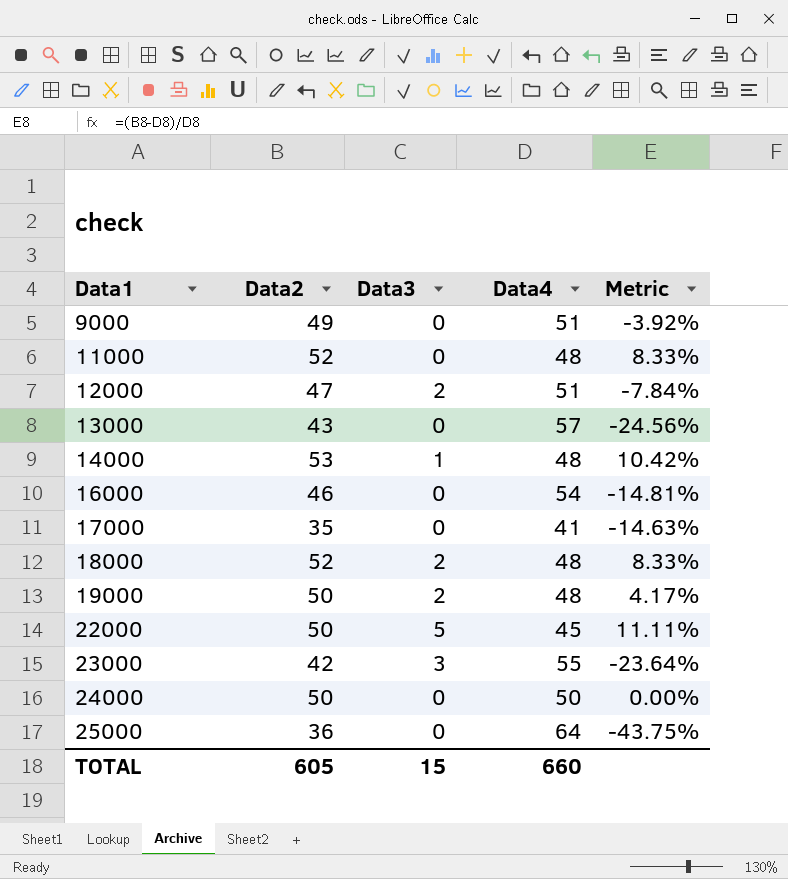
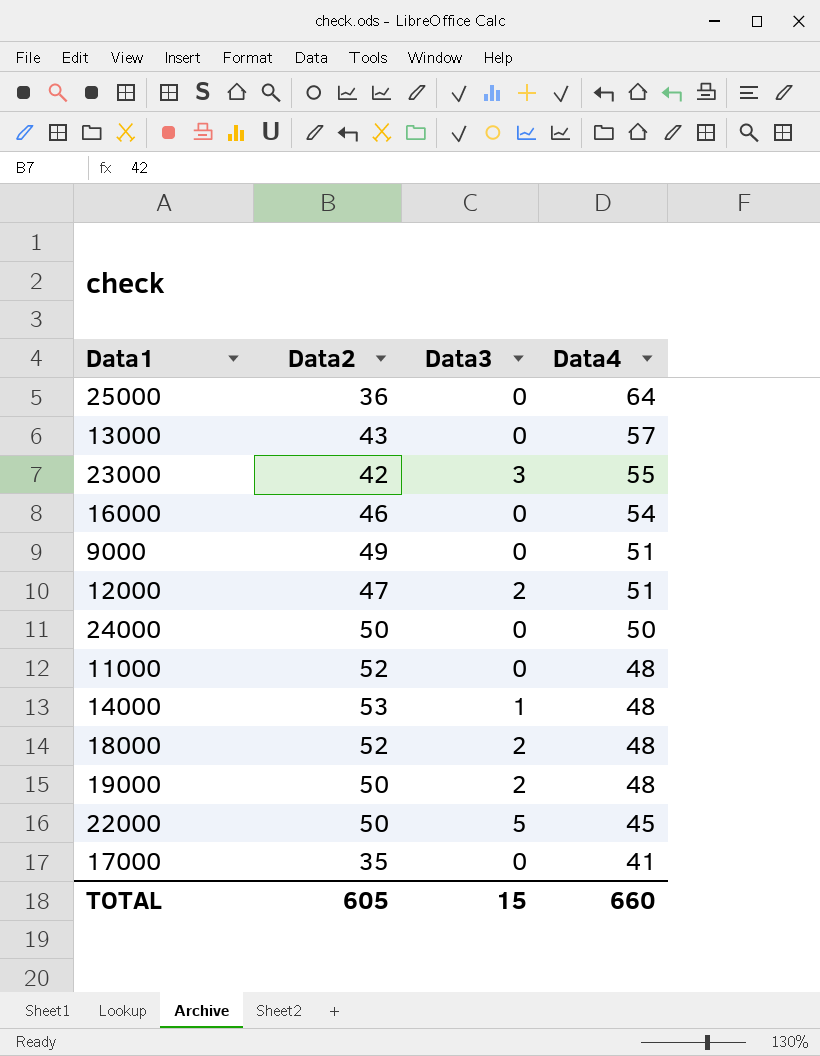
row order: Data1 ascending -> Data4 descending
column Metric | formula: ([Data2] - [Data4]) / [Data4] -> none

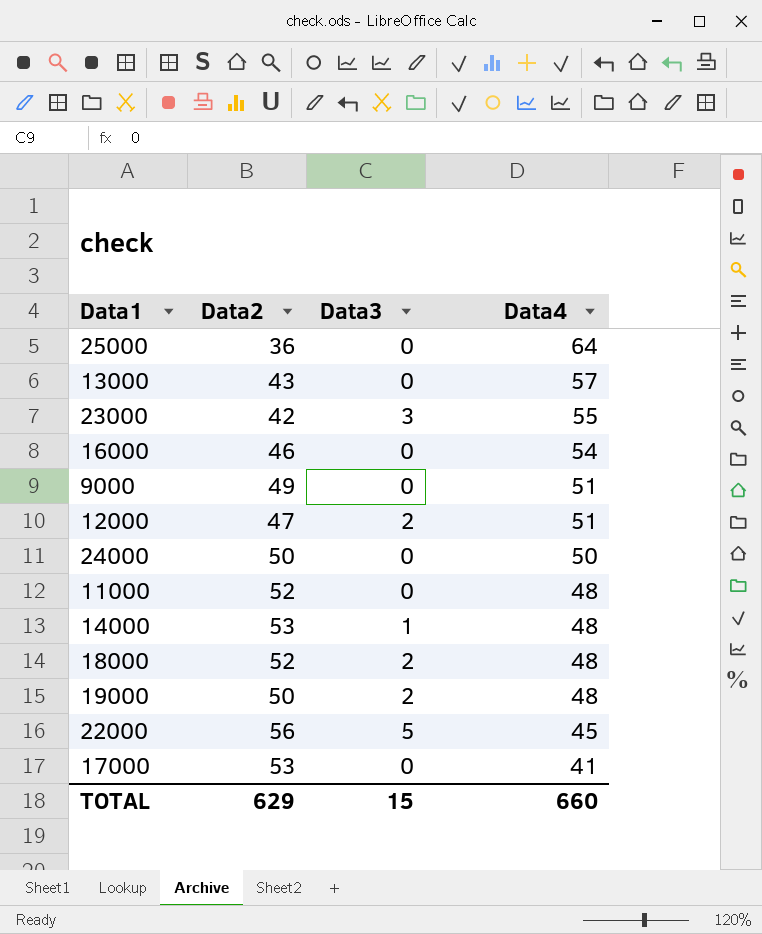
22000 | Data2: 50 -> 56
17000 | Data2: 35 -> 53
TOTAL | Data2: 605 -> 629

